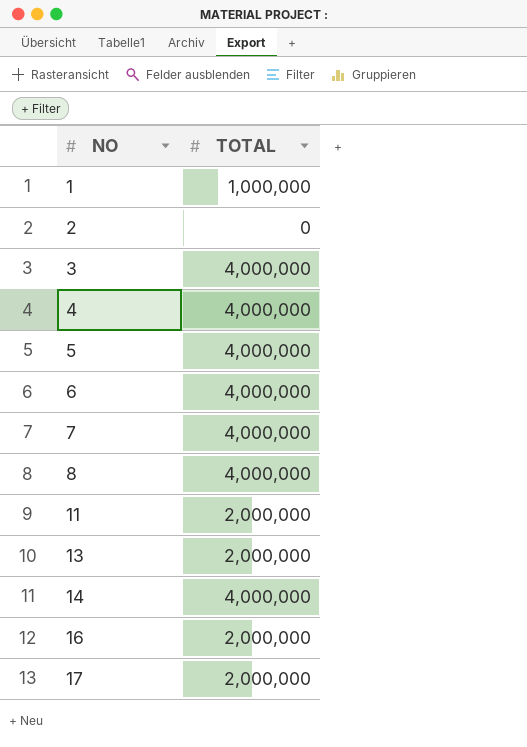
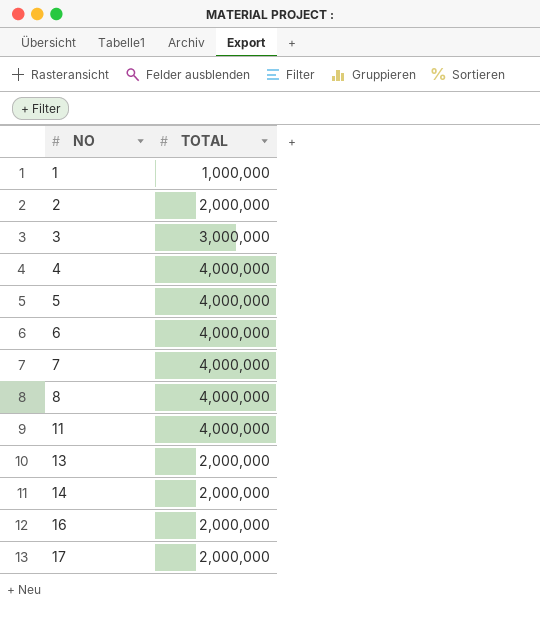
2 | TOTAL: 0 -> 2,000,000
3 | TOTAL: 4,000,000 -> 3,000,000
11 | TOTAL: 2,000,000 -> 4,000,000
14 | TOTAL: 4,000,000 -> 2,000,000

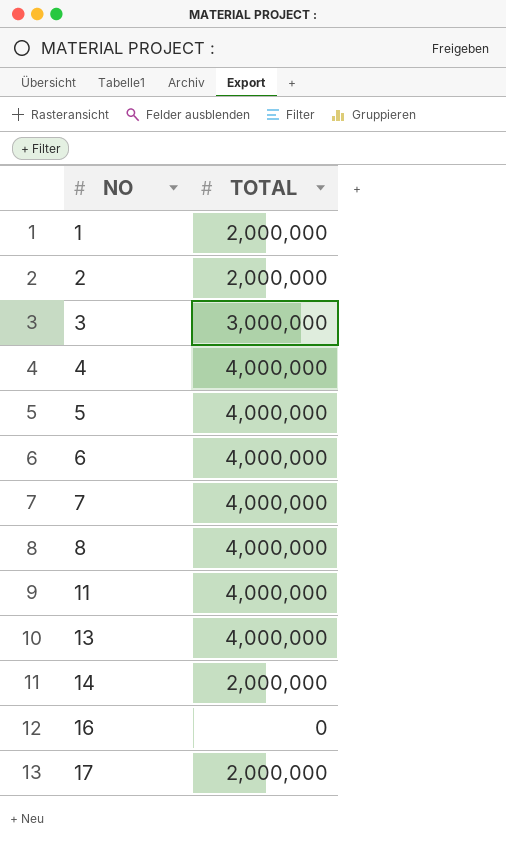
1 | TOTAL: 1,000,000 -> 2,000,000
13 | TOTAL: 2,000,000 -> 4,000,000
16 | TOTAL: 2,000,000 -> 0

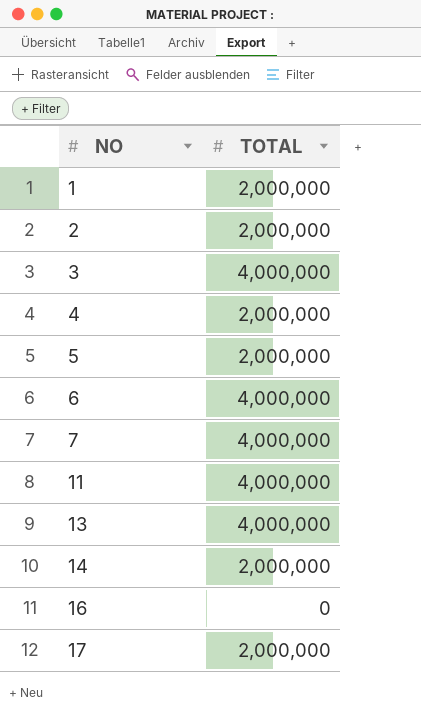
row 8: 4,000,000 -> none
3 | TOTAL: 3,000,000 -> 4,000,000
4 | TOTAL: 4,000,000 -> 2,000,000
5 | TOTAL: 4,000,000 -> 2,000,000

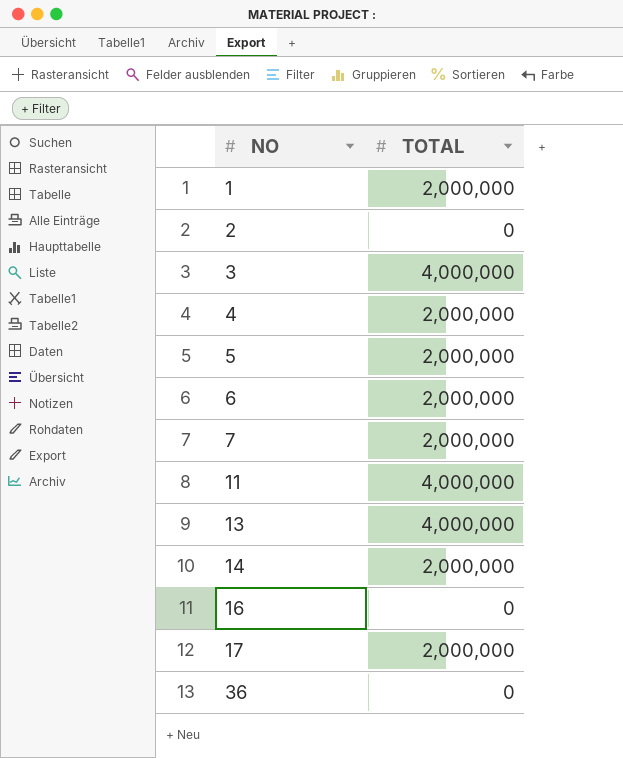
2 | TOTAL: 2,000,000 -> 0
6 | TOTAL: 4,000,000 -> 2,000,000
7 | TOTAL: 4,000,000 -> 2,000,000
row 36: none -> 0

